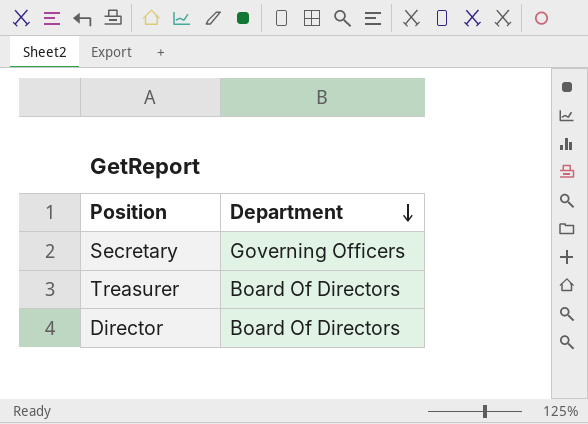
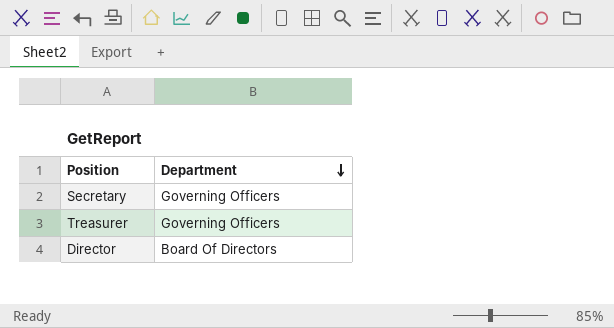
Treasurer | Department: Board Of Directors -> Governing Officers

